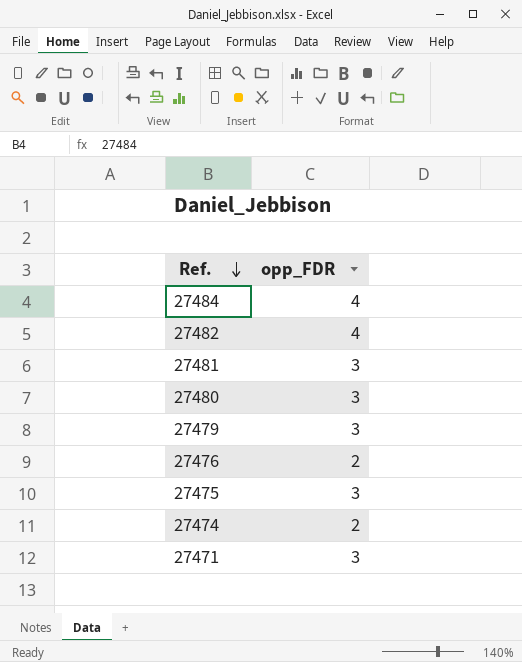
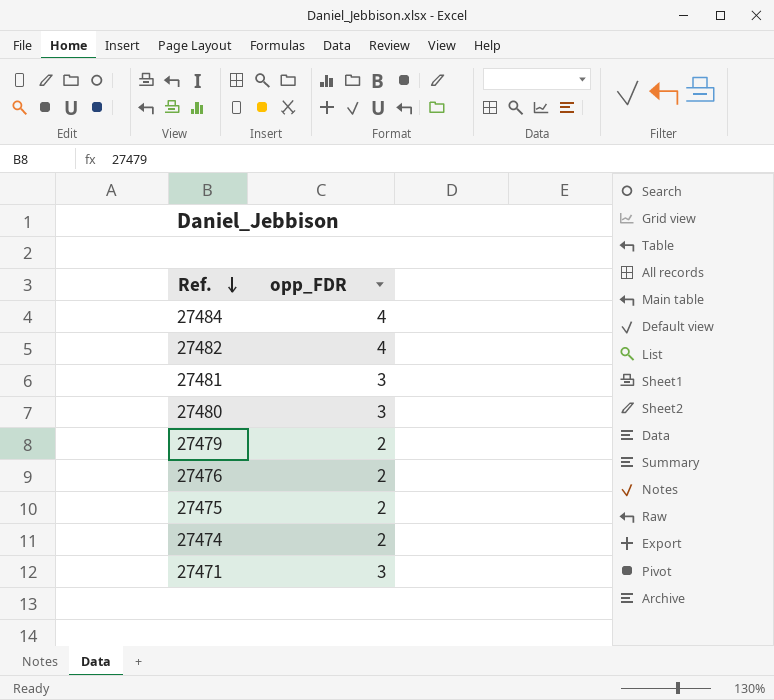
27479 | opp_FDR: 3 -> 2
27475 | opp_FDR: 3 -> 2

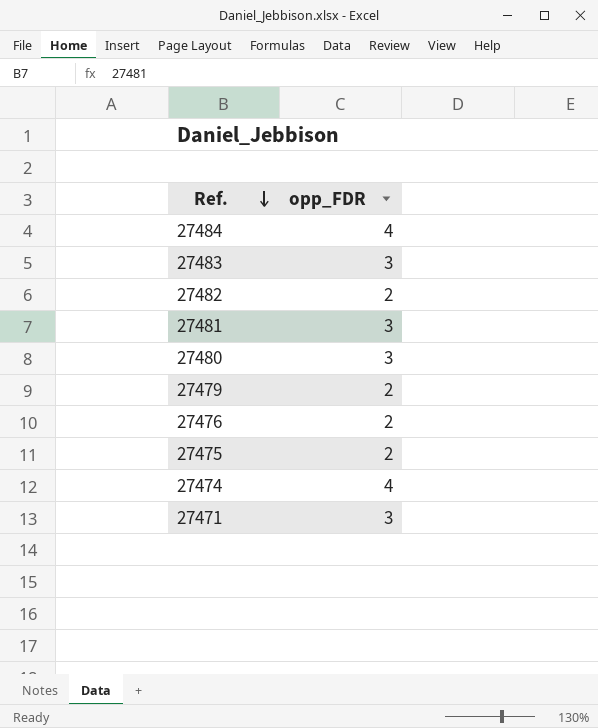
row 27483: none -> 3
27482 | opp_FDR: 4 -> 2
27474 | opp_FDR: 2 -> 4

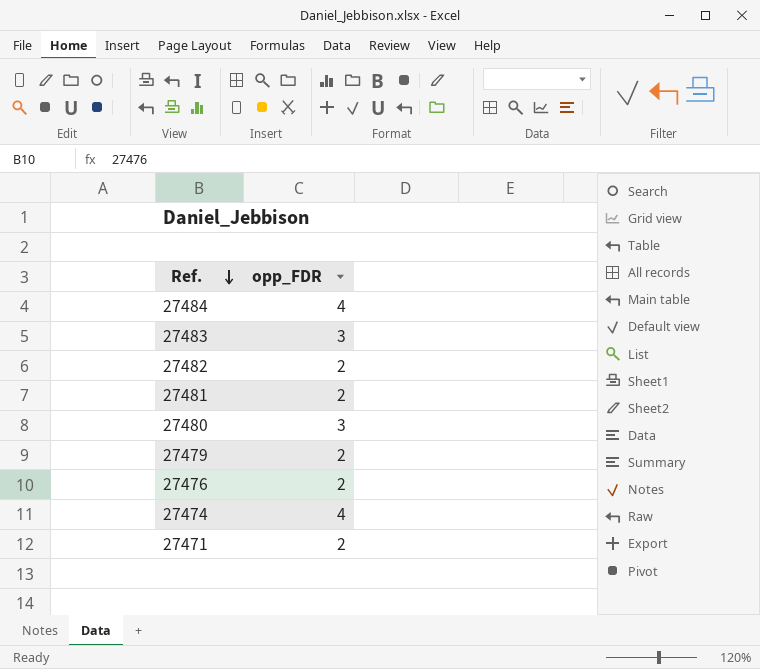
row 27475: 2 -> none
27481 | opp_FDR: 3 -> 2
27471 | opp_FDR: 3 -> 2

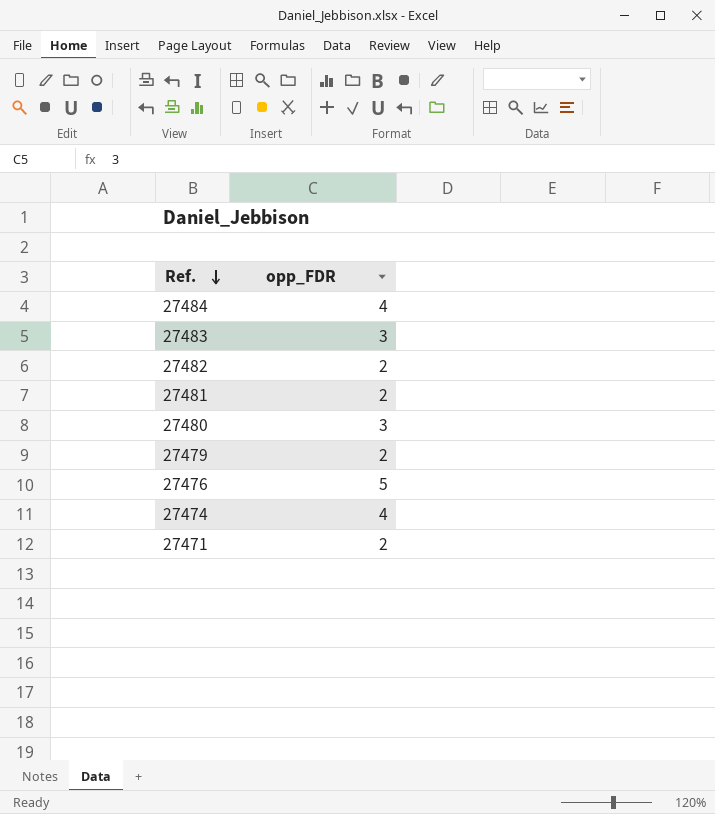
27476 | opp_FDR: 2 -> 5

